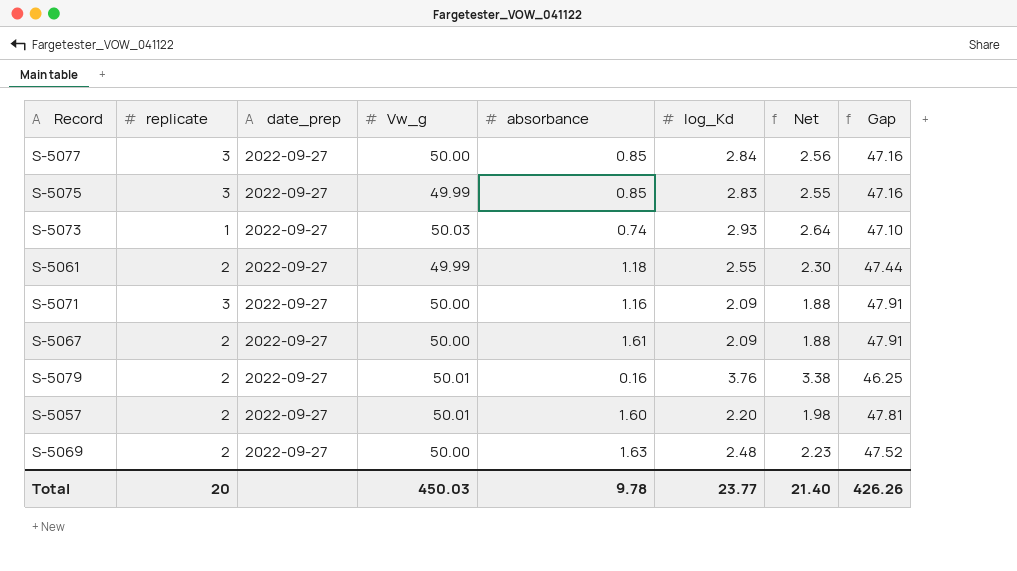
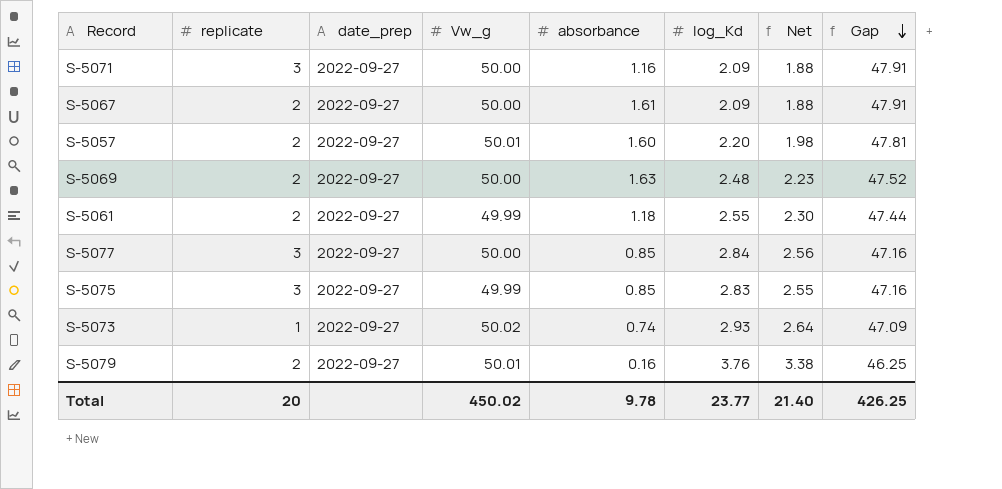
row order: none -> Gap descending
S-5073 | Vw_g: 50.03 -> 50.02
S-5073 | Gap: 47.10 -> 47.09
Total | Vw_g: 450.03 -> 450.02
Total | Gap: 426.26 -> 426.25

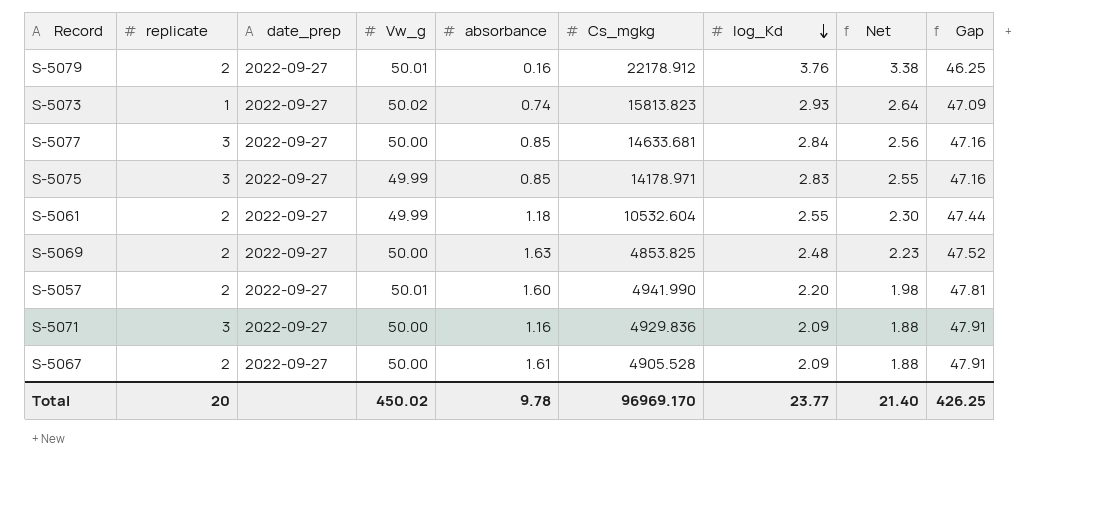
row order: Gap descending -> log_Kd descending
column Cs_mgkg | position: none -> 6

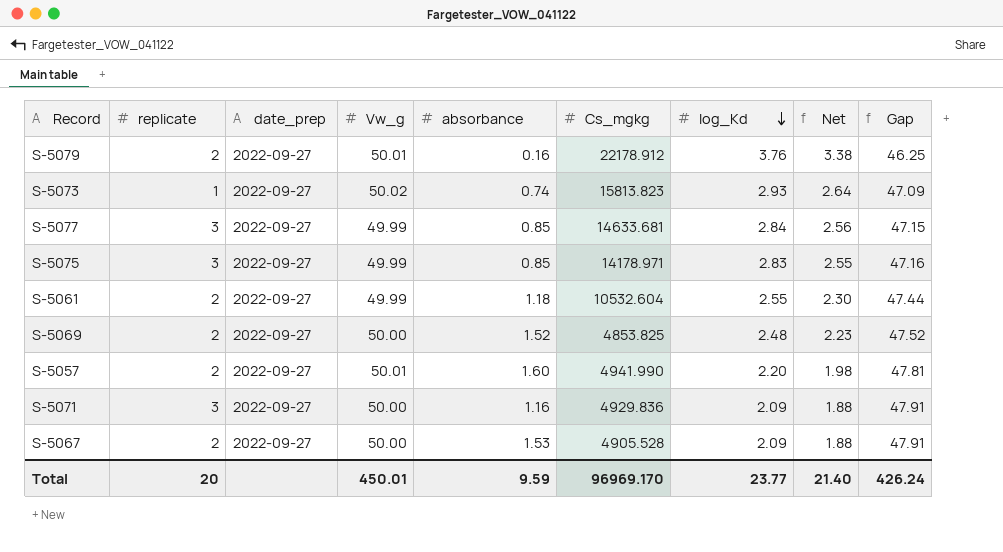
S-5077 | Vw_g: 50.00 -> 49.99
S-5077 | Gap: 47.16 -> 47.15
S-5069 | absorbance: 1.63 -> 1.52
S-5067 | absorbance: 1.61 -> 1.53
Total | Vw_g: 450.02 -> 450.01
Total | absorbance: 9.78 -> 9.59
Total | Gap: 426.25 -> 426.24

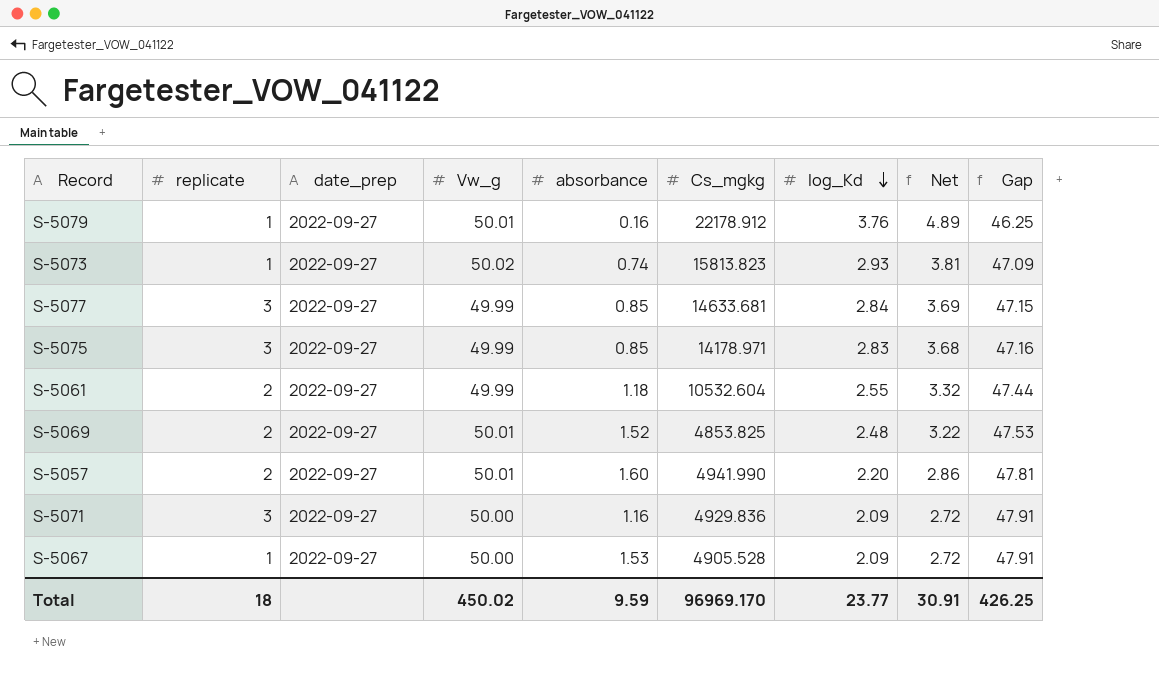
column Net | formula: [log_Kd] * 0.9 -> [log_Kd] * 1.3
S-5079 | replicate: 2 -> 1
S-5069 | Vw_g: 50.00 -> 50.01
S-5069 | Gap: 47.52 -> 47.53
S-5067 | replicate: 2 -> 1
Total | replicate: 20 -> 18
Total | Vw_g: 450.01 -> 450.02
Total | Net: 21.40 -> 30.91
Total | Gap: 426.24 -> 426.25

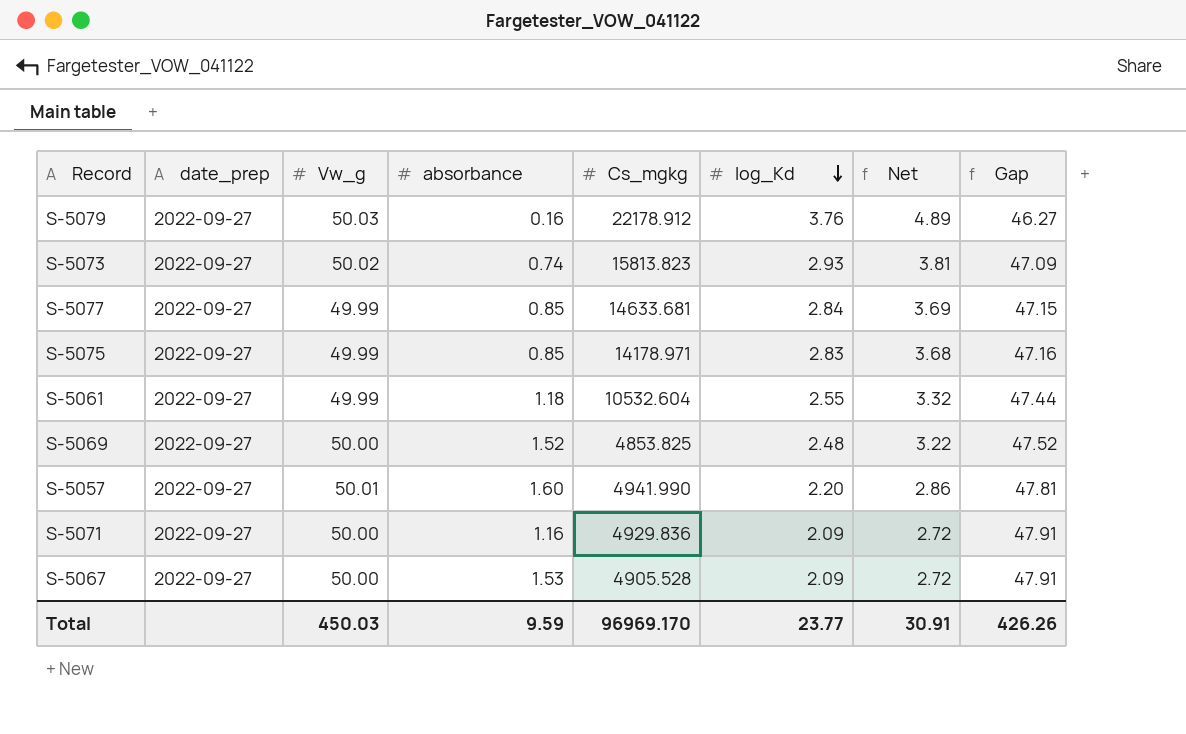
column replicate | position: 2 -> none
S-5079 | Vw_g: 50.01 -> 50.03
S-5079 | Gap: 46.25 -> 46.27
S-5069 | Vw_g: 50.01 -> 50.00
S-5069 | Gap: 47.53 -> 47.52
Total | Vw_g: 450.02 -> 450.03
Total | Gap: 426.25 -> 426.26

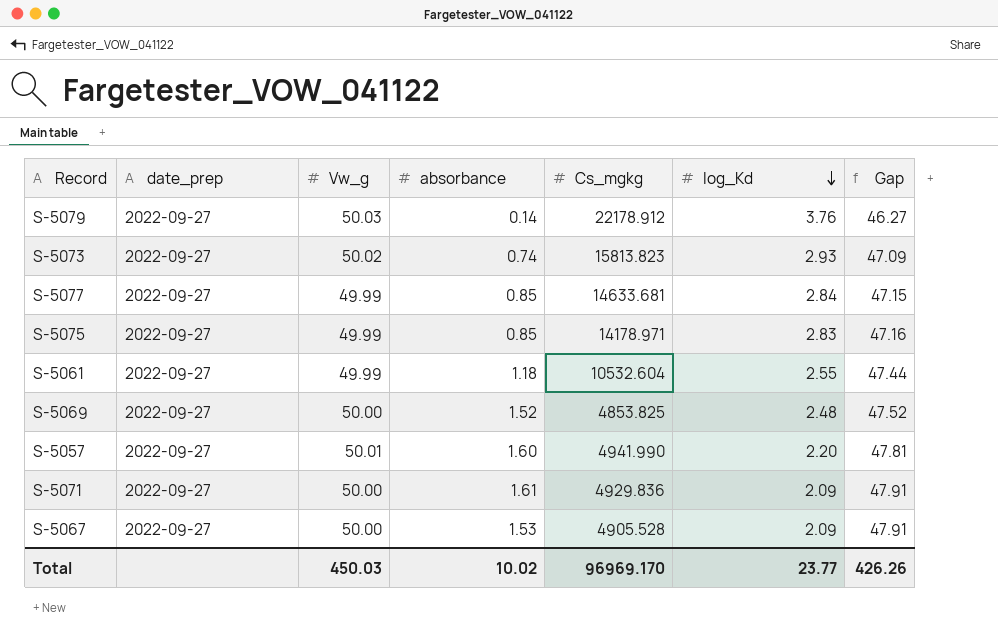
column Net | formula: [log_Kd] * 1.3 -> none
S-5079 | absorbance: 0.16 -> 0.14
S-5071 | absorbance: 1.16 -> 1.61
Total | absorbance: 9.59 -> 10.02

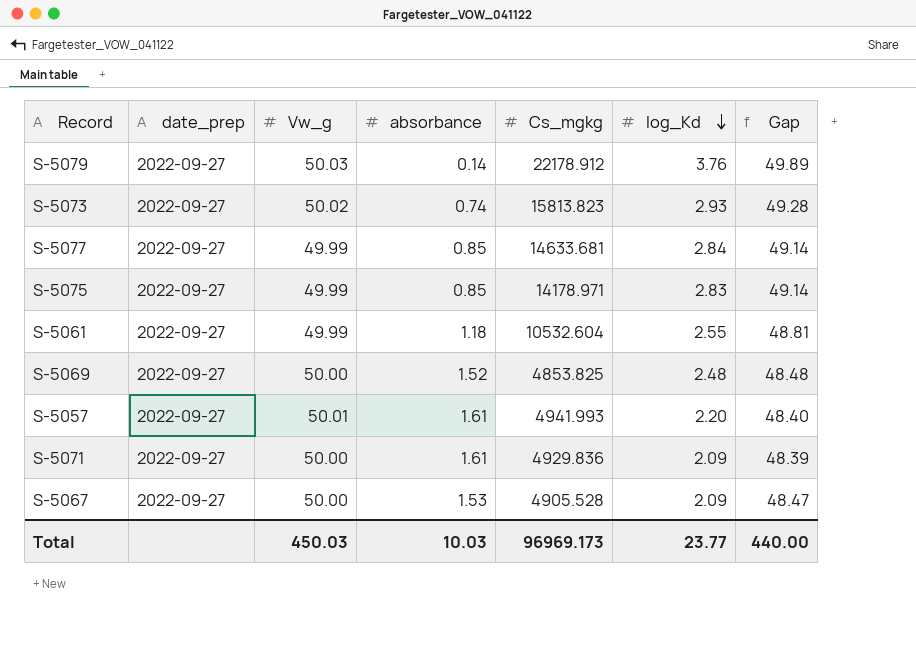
column Gap | formula: [Vw_g] - [log_Kd] -> [Vw_g] - [absorbance]
S-5057 | absorbance: 1.60 -> 1.61
S-5057 | Cs_mgkg: 4941.990 -> 4941.993
Total | absorbance: 10.02 -> 10.03
Total | Cs_mgkg: 96969.170 -> 96969.173
Total | Gap: 426.26 -> 440.00

